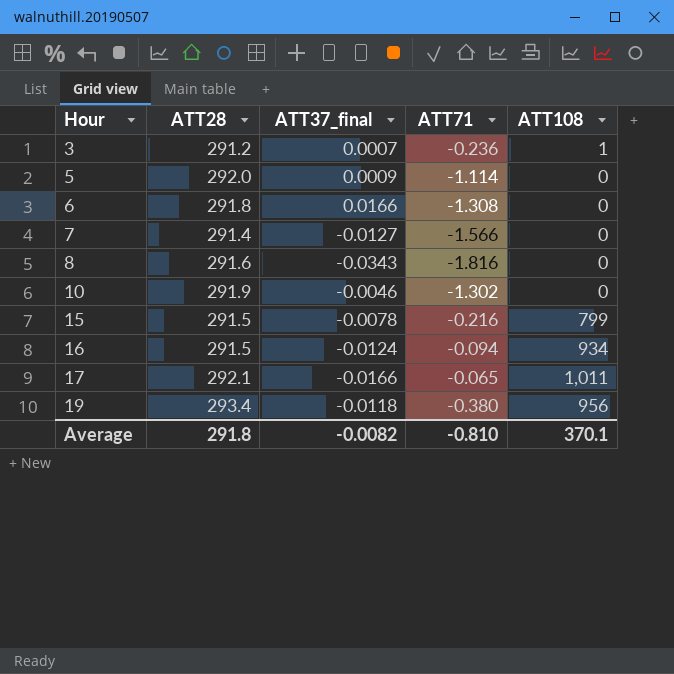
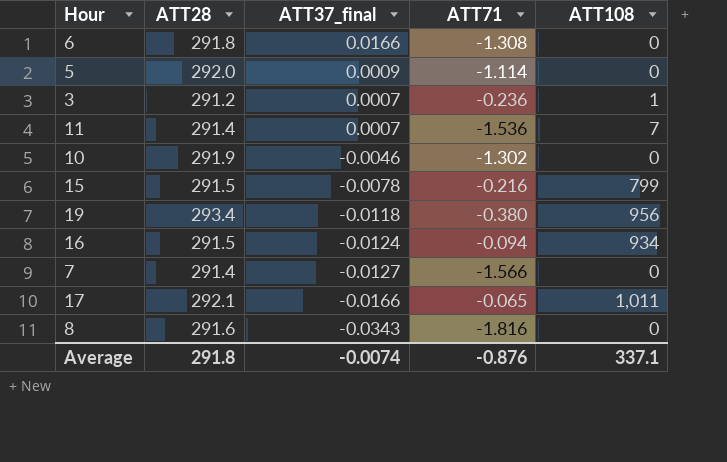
row order: Hour ascending -> ATT37_final descending
row 11: none -> 291.4 | 0.0007 | -1.536 | 7
Average | ATT37_final: -0.0082 -> -0.0074
Average | ATT71: -0.810 -> -0.876
Average | ATT108: 370.1 -> 337.1

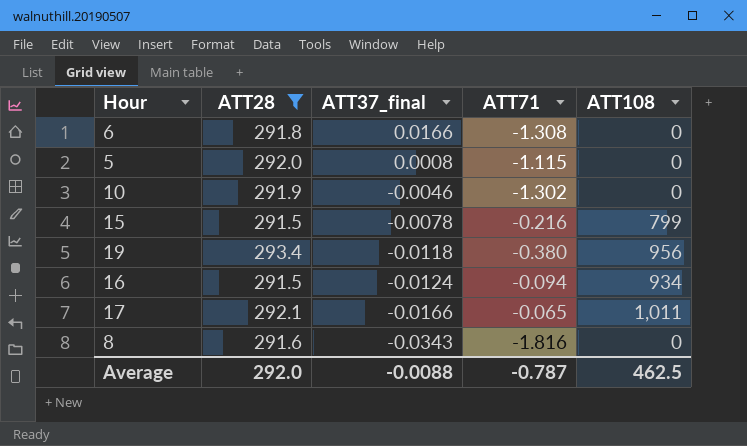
filter: none -> ATT28 >= 291.5
5 | ATT37_final: 0.0009 -> 0.0008
5 | ATT71: -1.114 -> -1.115
Average | ATT28: 291.8 -> 292.0
Average | ATT37_final: -0.0074 -> -0.0088
Average | ATT71: -0.876 -> -0.787
Average | ATT108: 337.1 -> 462.5

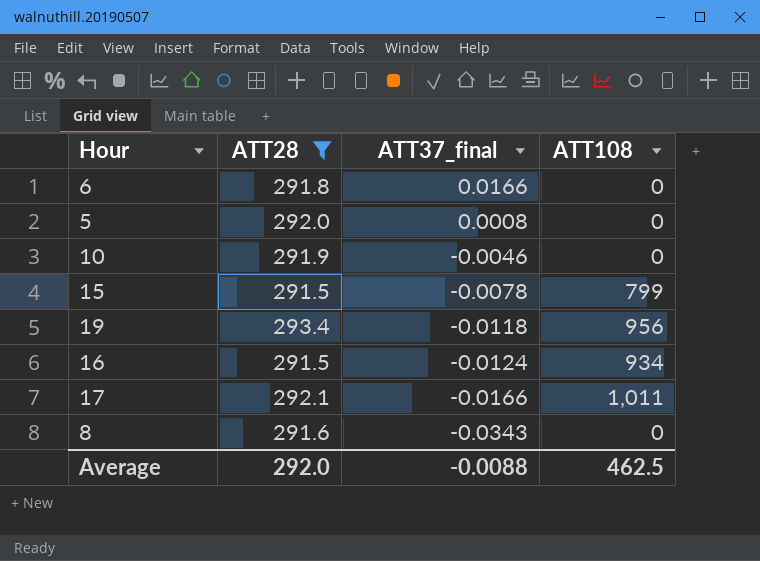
column ATT71 | position: 4 -> none

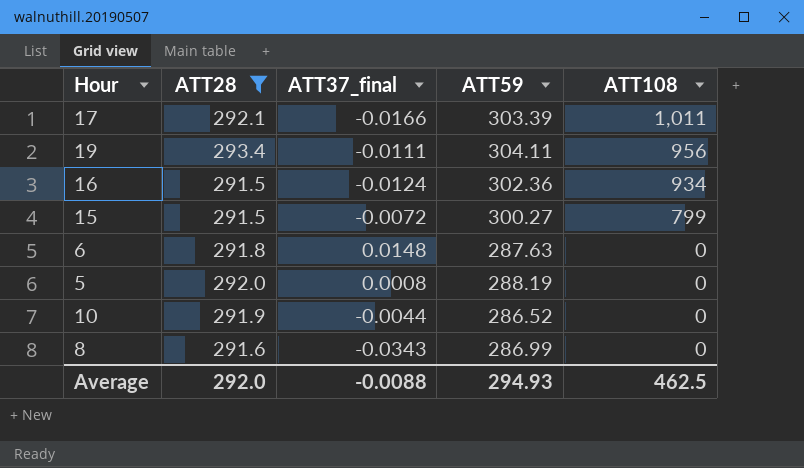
row order: ATT37_final descending -> ATT108 descending
column ATT59 | position: none -> 4
19 | ATT37_final: -0.0118 -> -0.0111
15 | ATT37_final: -0.0078 -> -0.0072
6 | ATT37_final: 0.0166 -> 0.0148
10 | ATT37_final: -0.0046 -> -0.0044

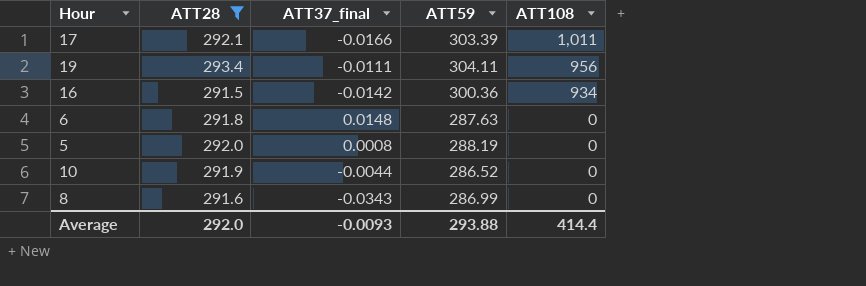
row 15: 291.5 | -0.0072 | 300.27 | 799 -> none
16 | ATT37_final: -0.0124 -> -0.0142
16 | ATT59: 302.36 -> 300.36
Average | ATT37_final: -0.0088 -> -0.0093
Average | ATT59: 294.93 -> 293.88
Average | ATT108: 462.5 -> 414.4

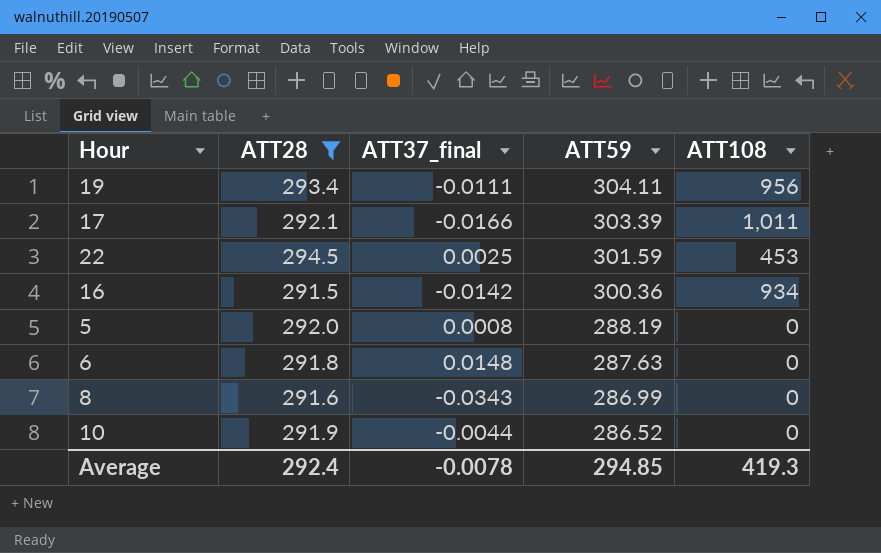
row order: ATT108 descending -> ATT59 descending
row 22: none -> 294.5 | 0.0025 | 301.59 | 453
Average | ATT28: 292.0 -> 292.4
Average | ATT37_final: -0.0093 -> -0.0078
Average | ATT59: 293.88 -> 294.85
Average | ATT108: 414.4 -> 419.3

